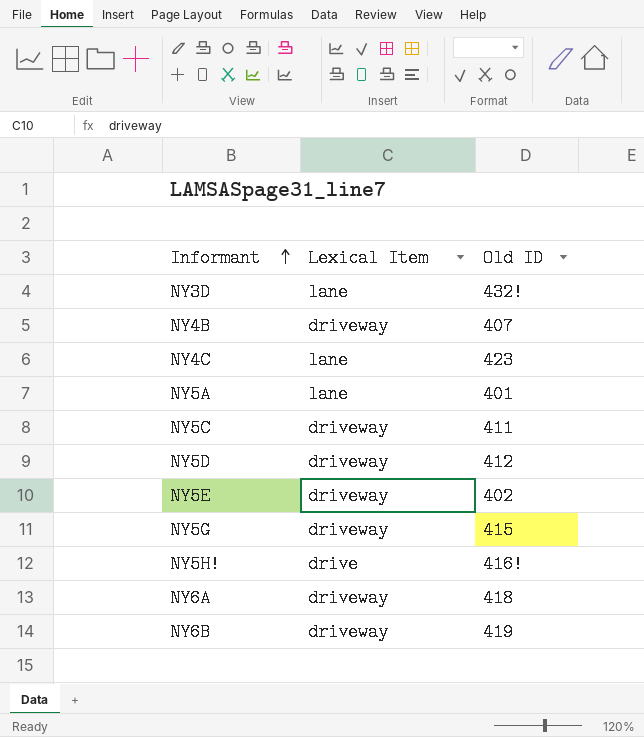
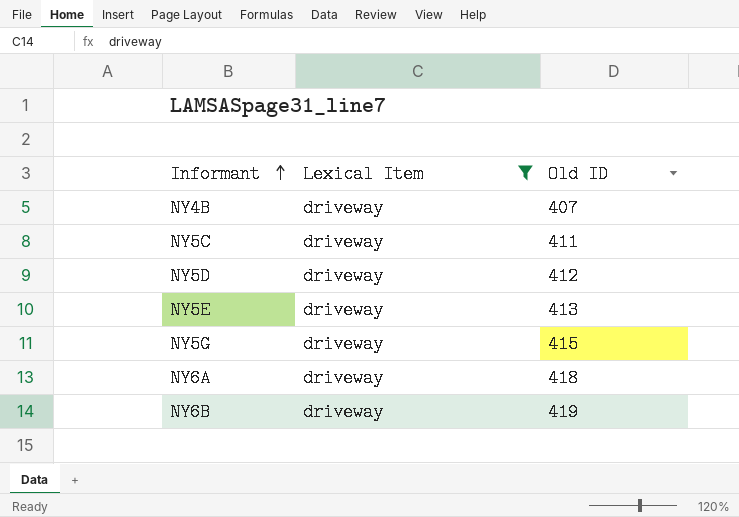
filter: none -> Lexical Item = driveway
NY5E | Old ID: 402 -> 413

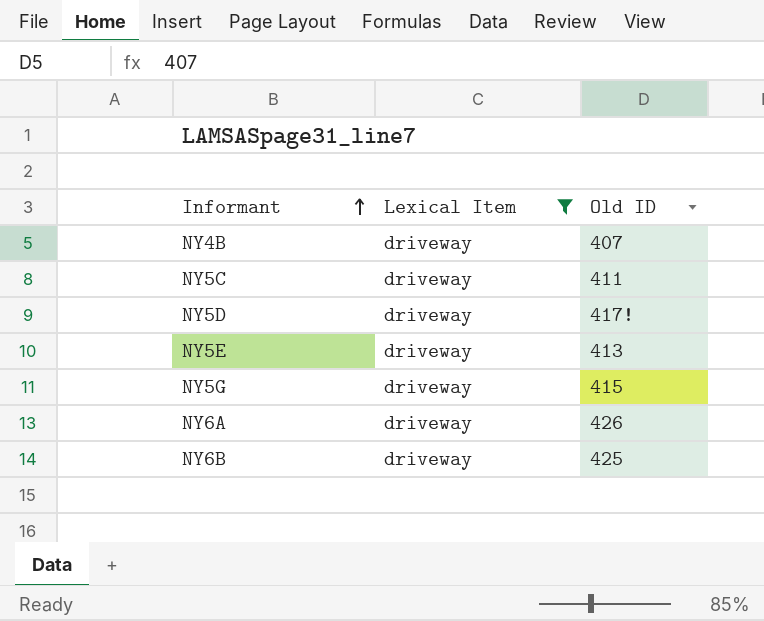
NY5D | Old ID: 412 -> 417!
NY6A | Old ID: 418 -> 426
NY6B | Old ID: 419 -> 425

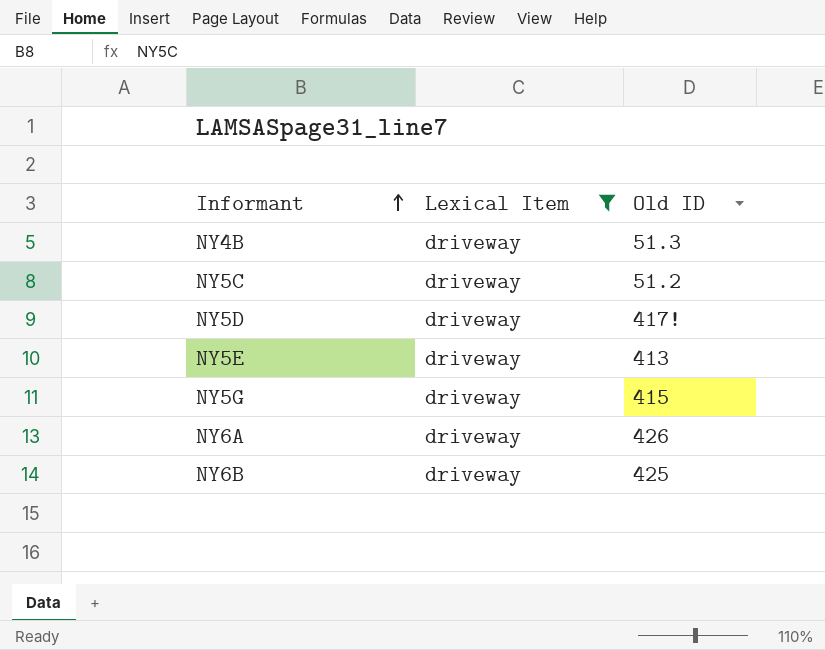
NY4B | Old ID: 407 -> 51.3
NY5C | Old ID: 411 -> 51.2

